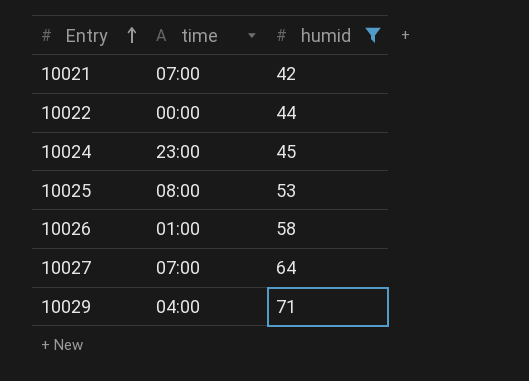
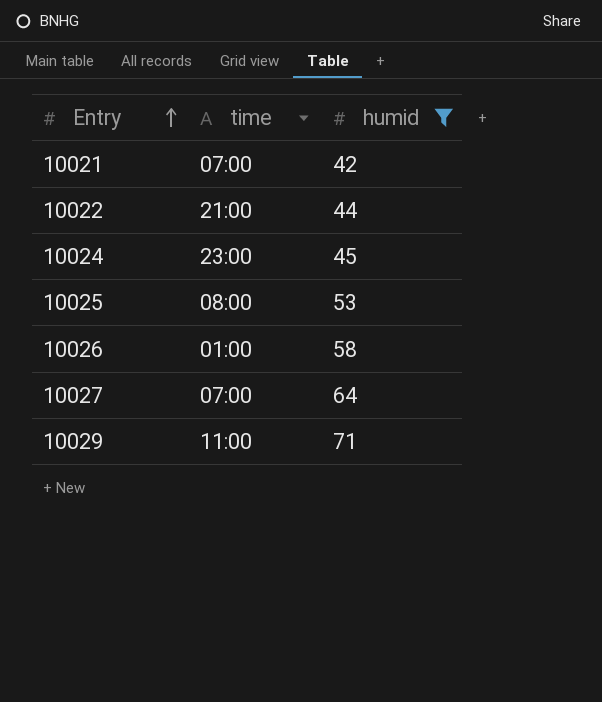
10022 | time: 00:00 -> 21:00
10029 | time: 04:00 -> 11:00

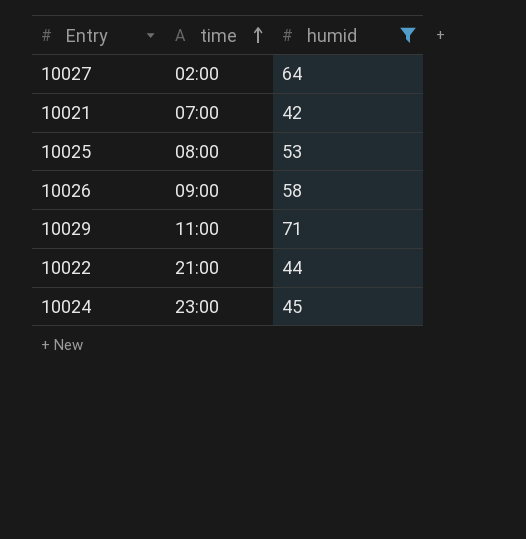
row order: Entry ascending -> time ascending
10027 | time: 07:00 -> 02:00
10026 | time: 01:00 -> 09:00

